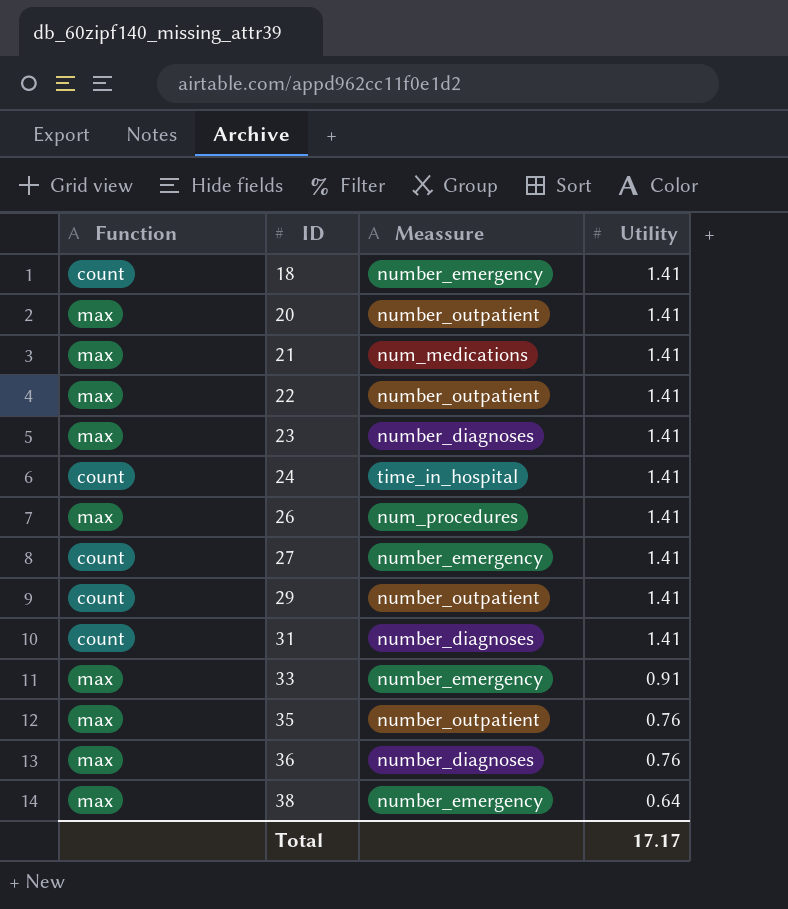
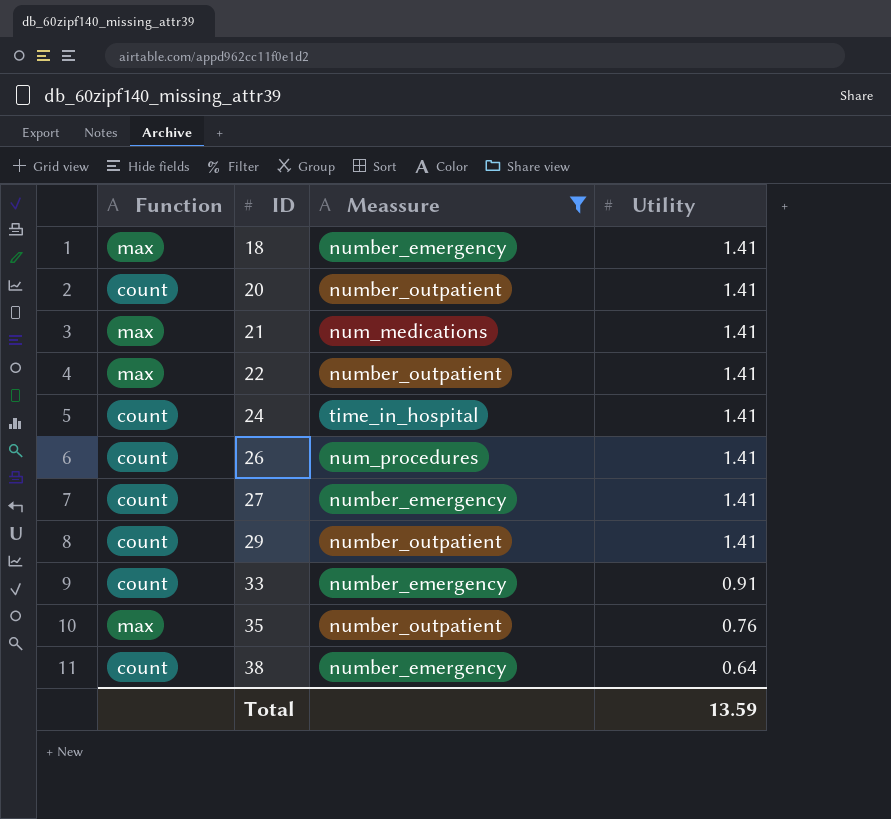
filter: none -> Meassure != number_diagnoses
18 | Function: count -> max
20 | Function: max -> count
26 | Function: max -> count
33 | Function: max -> count
38 | Function: max -> count
Total | Utility: 17.17 -> 13.59

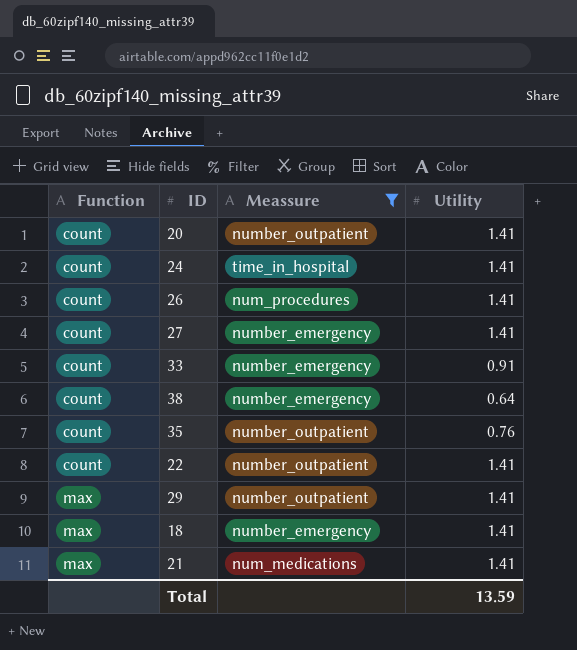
row order: ID ascending -> Function ascending
35 | Function: max -> count
22 | Function: max -> count
29 | Function: count -> max

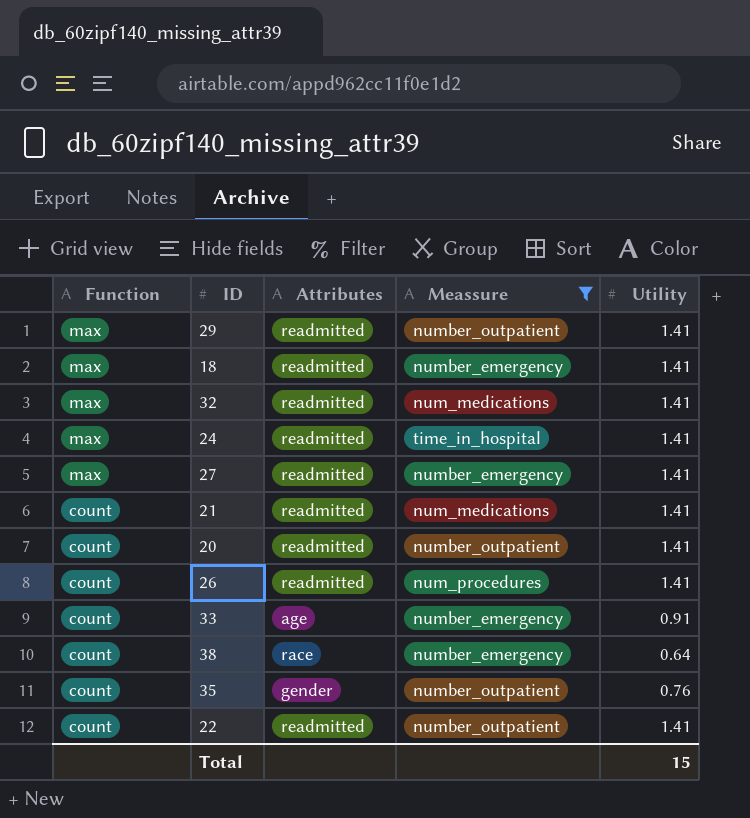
row order: Function ascending -> Function descending
column Attributes | position: none -> 3
row 32: none -> max | readmitted | num_medications | 1.41
24 | Function: count -> max
27 | Function: count -> max
21 | Function: max -> count
Total | Utility: 13.59 -> 15

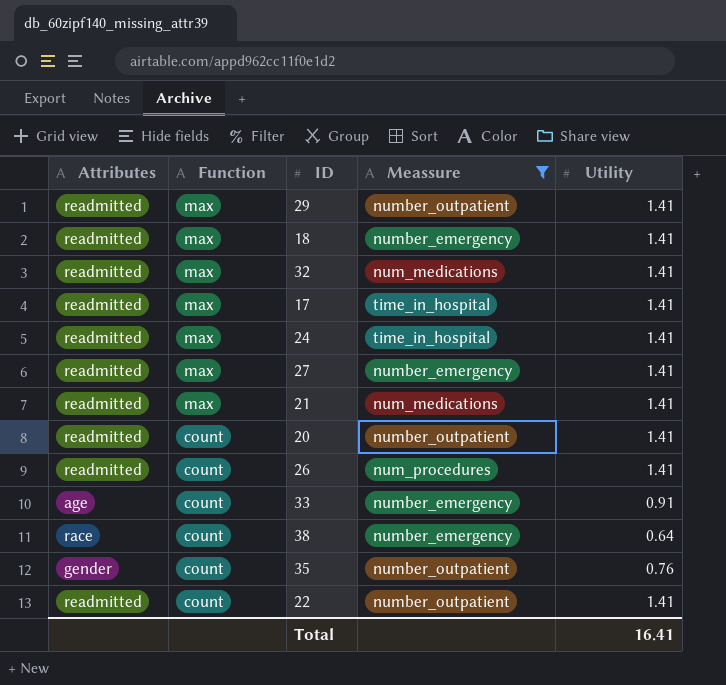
column Attributes | position: 3 -> 1
row 17: none -> readmitted | max | time_in_hospital | 1.41
21 | Function: count -> max
Total | Utility: 15 -> 16.41

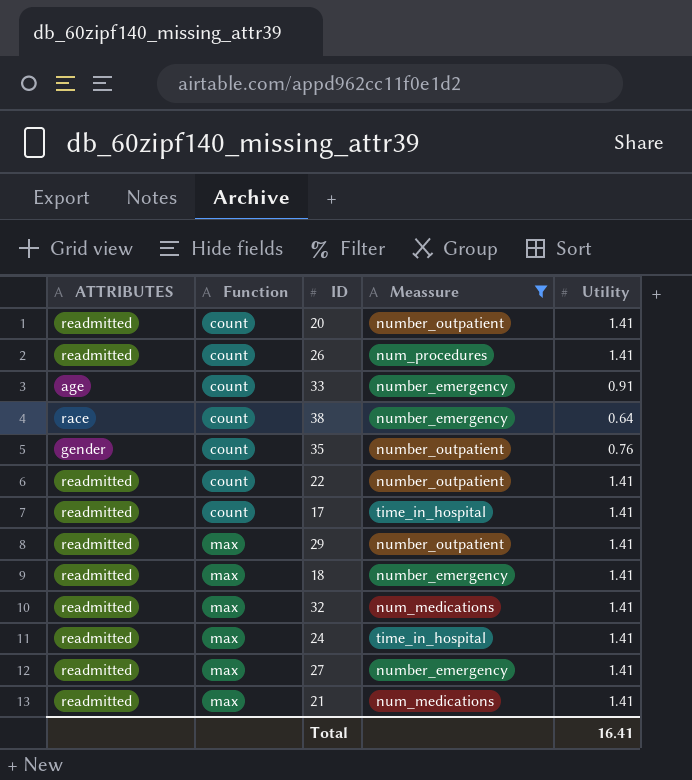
row order: Function descending -> Function ascending
column name: Attributes -> ATTRIBUTES
17 | Function: max -> count

